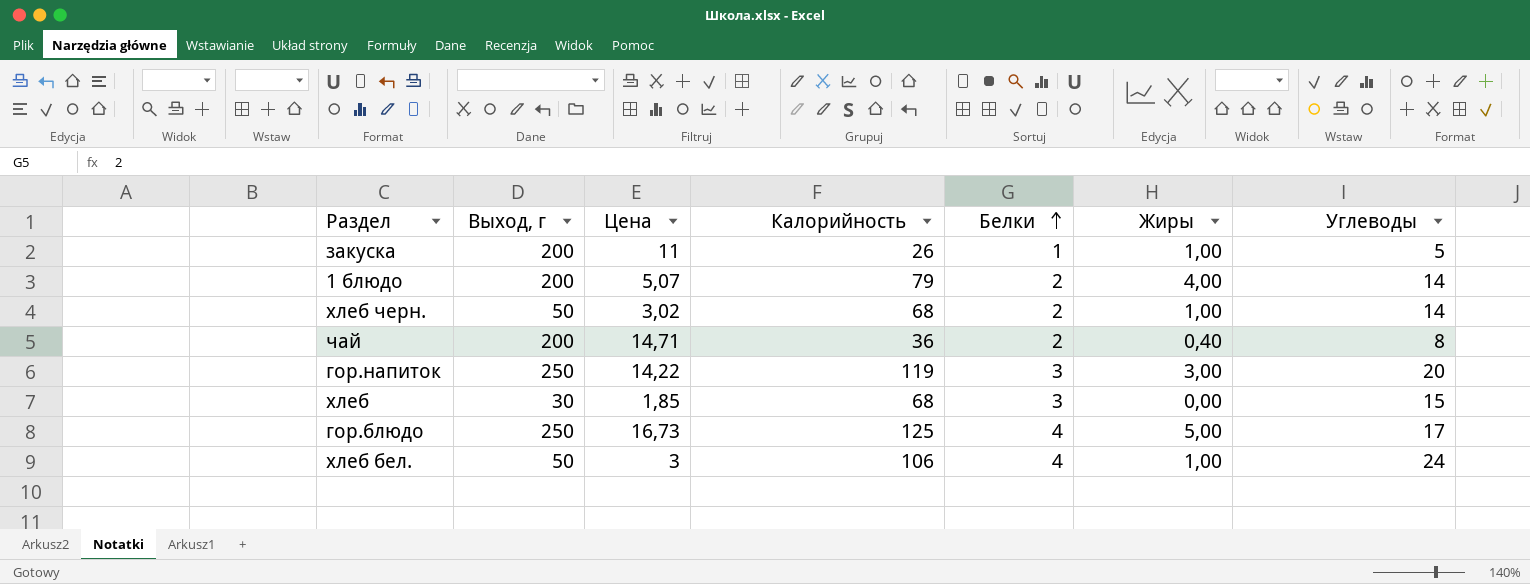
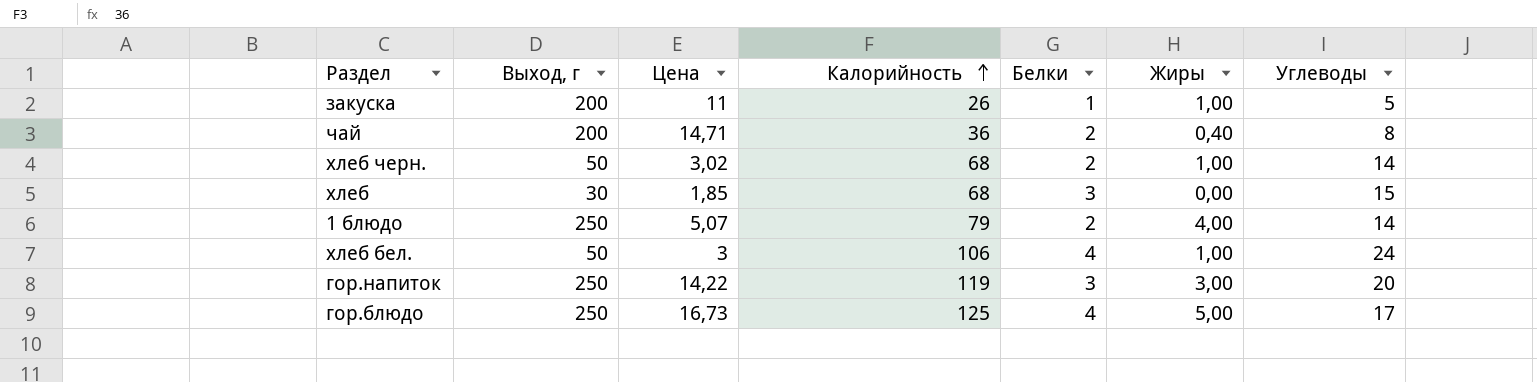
row order: Белки ascending -> Калорийность ascending
1 блюдо | Выход, г: 200 -> 250

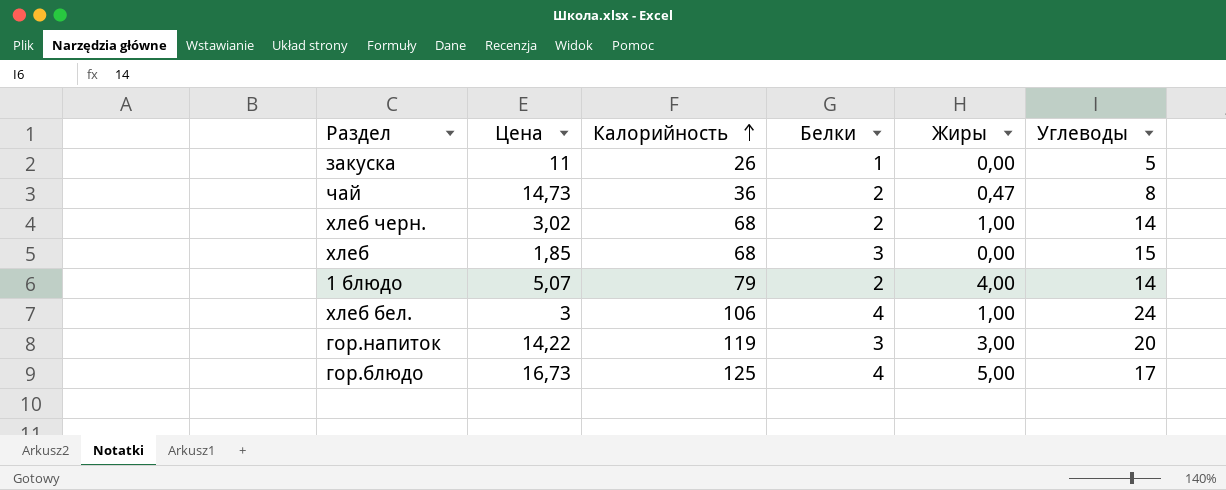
column Выход, г | position: 2 -> none
закуска | Жиры: 1,00 -> 0,00
чай | Цена: 14,71 -> 14,73
чай | Жиры: 0,40 -> 0,47

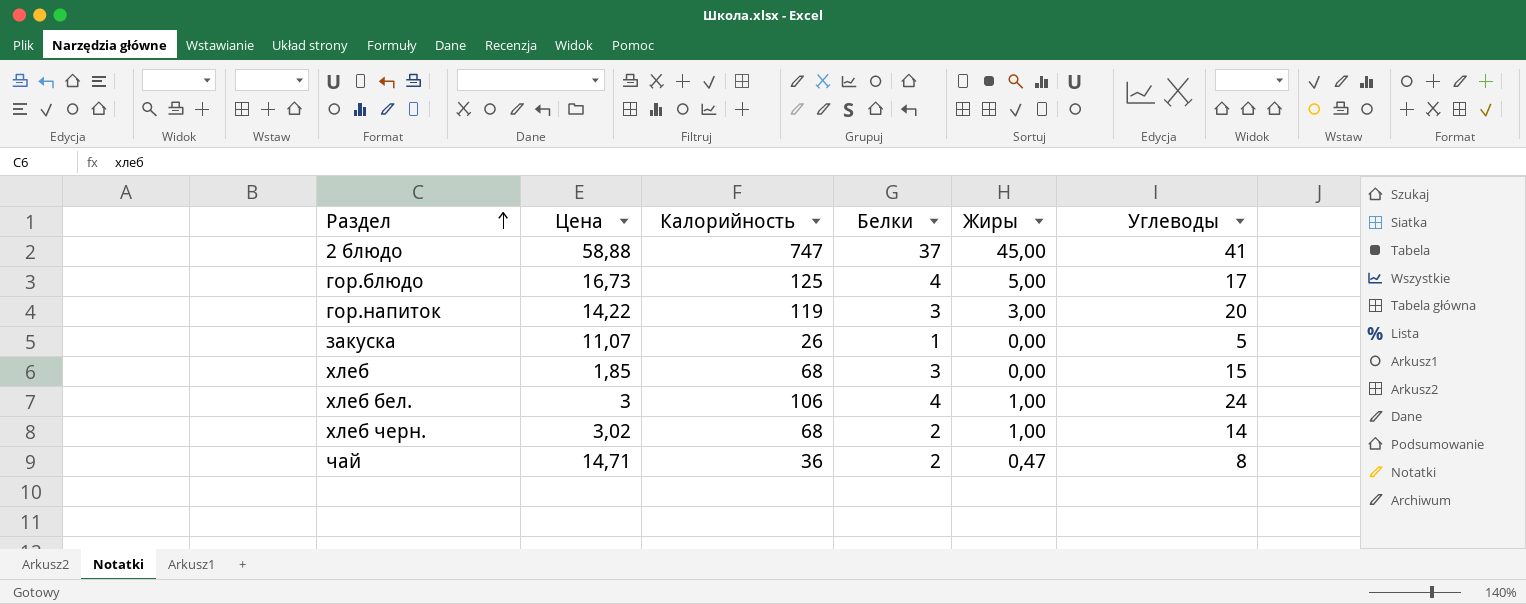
row order: Калорийность ascending -> Раздел ascending
row 1 блюдо: 5,07 | 79 | 2 | 4,00 | 14 -> none
row 2 блюдо: none -> 58,88 | 747 | 37 | 45,00 | 41
закуска | Цена: 11 -> 11,07
чай | Цена: 14,73 -> 14,71

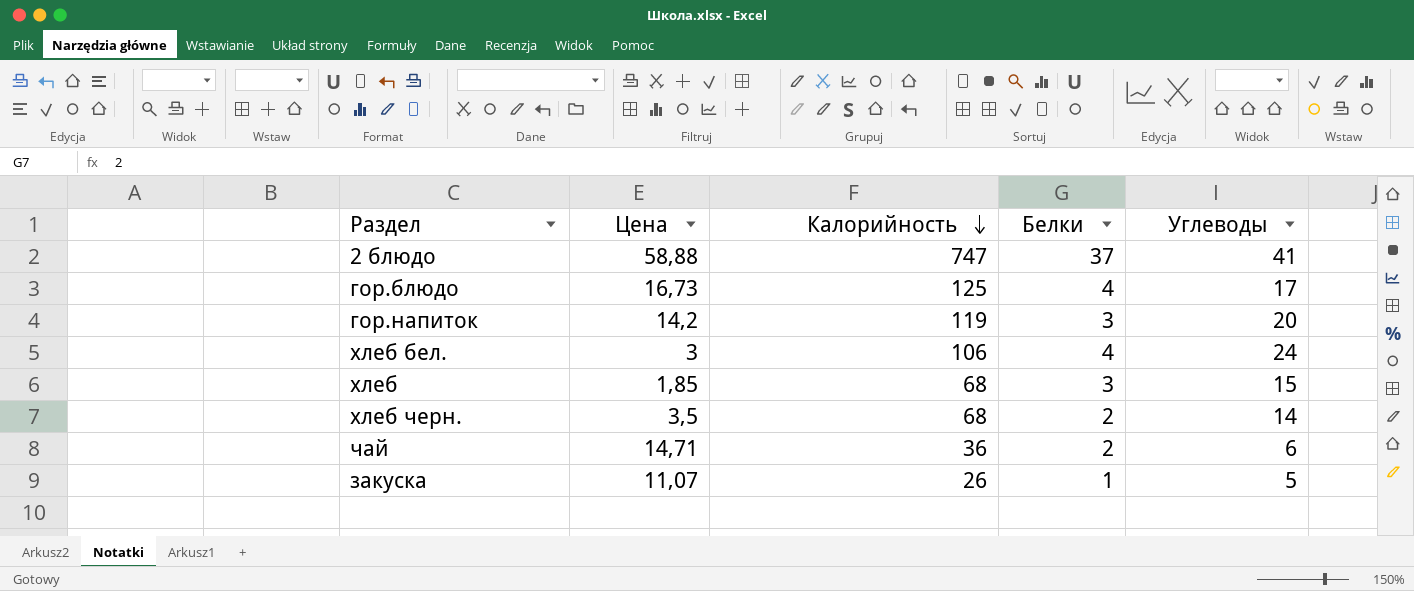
row order: Раздел ascending -> Калорийность descending
column Жиры | position: 5 -> none
гор.напиток | Цена: 14,22 -> 14,2
хлеб черн. | Цена: 3,02 -> 3,5
чай | Углеводы: 8 -> 6

